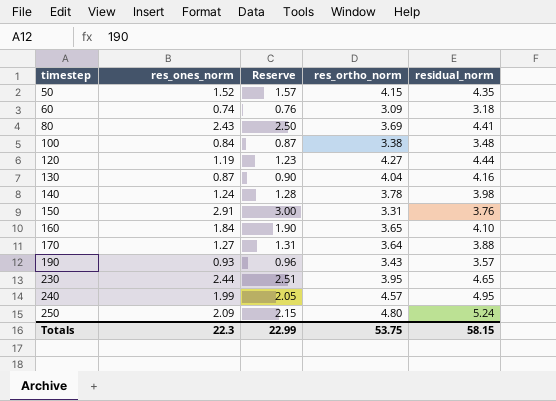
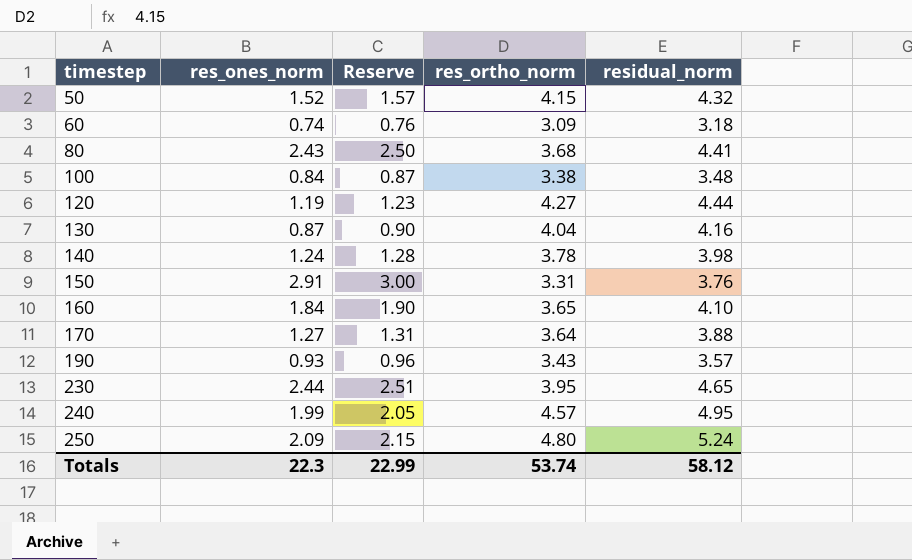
50 | residual_norm: 4.35 -> 4.32
80 | res_ortho_norm: 3.69 -> 3.68
Totals | res_ortho_norm: 53.75 -> 53.74
Totals | residual_norm: 58.15 -> 58.12

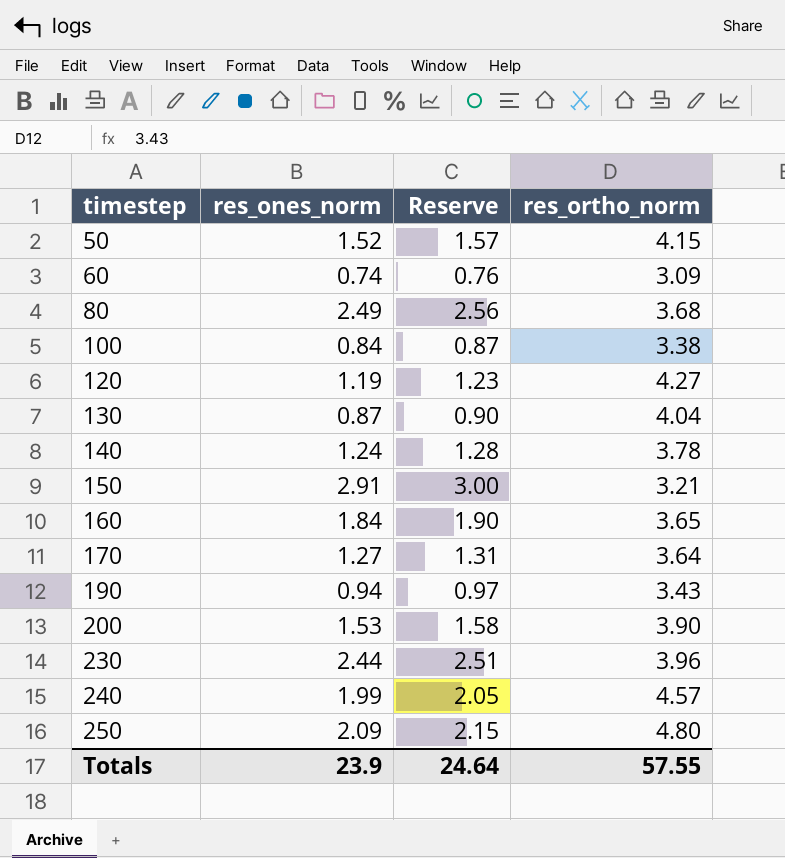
column residual_norm | position: 5 -> none
80 | res_ones_norm: 2.43 -> 2.49
80 | Reserve: 2.50 -> 2.56
150 | res_ortho_norm: 3.31 -> 3.21
190 | res_ones_norm: 0.93 -> 0.94
190 | Reserve: 0.96 -> 0.97
row 200: none -> 1.53 | 1.58 | 3.90
230 | res_ortho_norm: 3.95 -> 3.96
Totals | res_ones_norm: 22.3 -> 23.9
Totals | Reserve: 22.99 -> 24.64
Totals | res_ortho_norm: 53.74 -> 57.55

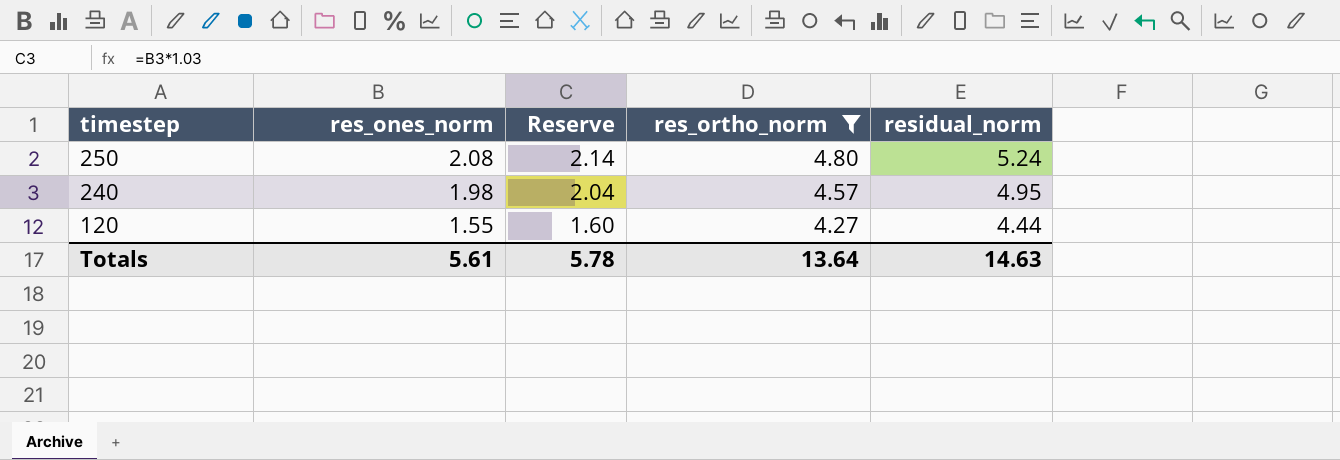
filter: none -> res_ortho_norm >= 4.27
row order: timestep ascending -> timestep descending
column residual_norm | position: none -> 5
250 | res_ones_norm: 2.09 -> 2.08
250 | Reserve: 2.15 -> 2.14
240 | res_ones_norm: 1.99 -> 1.98
240 | Reserve: 2.05 -> 2.04
120 | res_ones_norm: 1.19 -> 1.55
120 | Reserve: 1.23 -> 1.60
Totals | res_ones_norm: 23.9 -> 5.61
Totals | Reserve: 24.64 -> 5.78
Totals | res_ortho_norm: 57.55 -> 13.64

